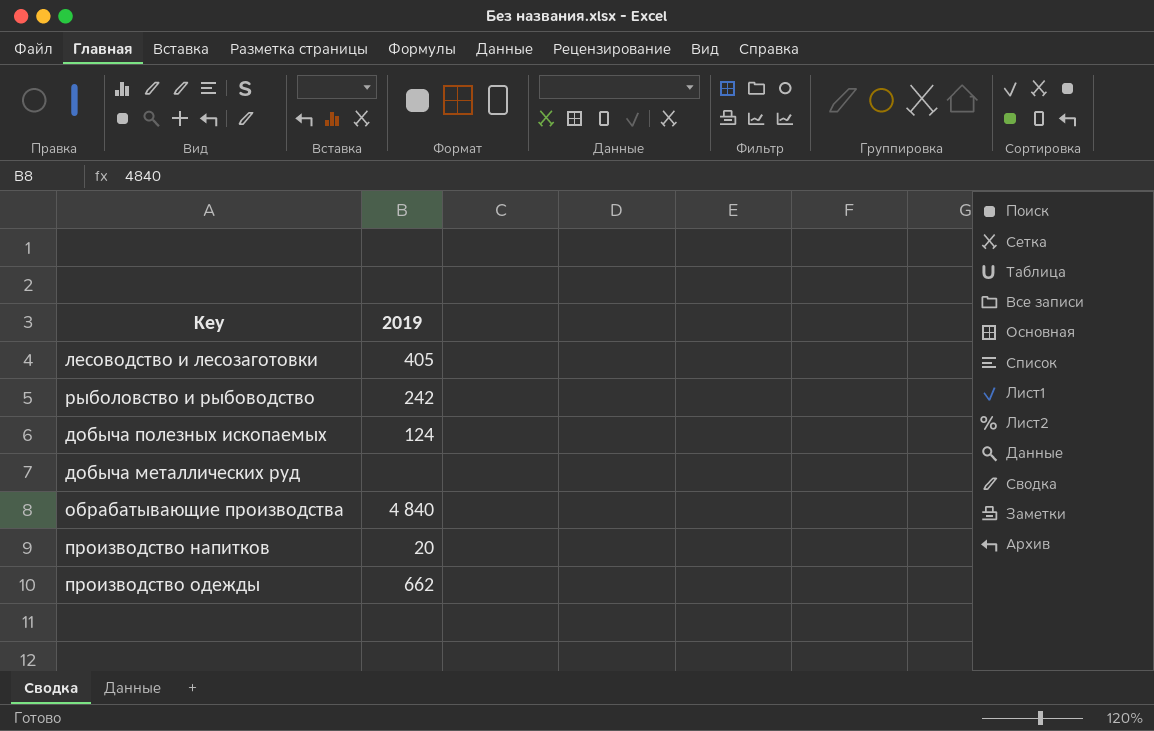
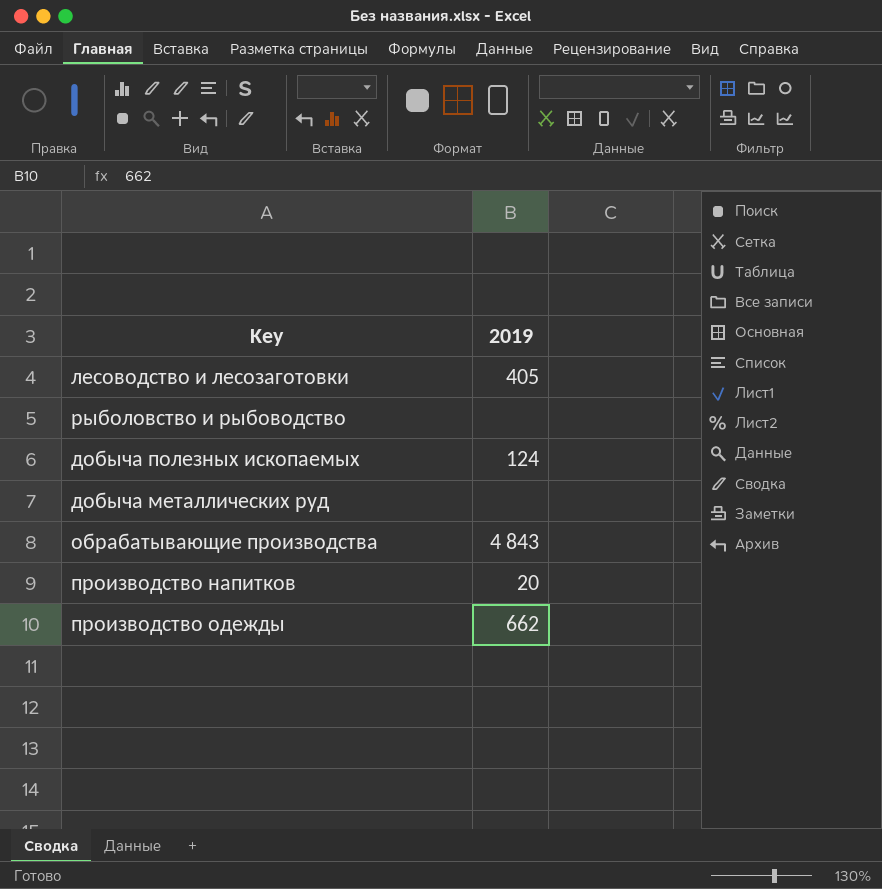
рыболовство и рыбоводство | 2019: 242 -> none
обрабатывающие производства | 2019: 4 840 -> 4 843

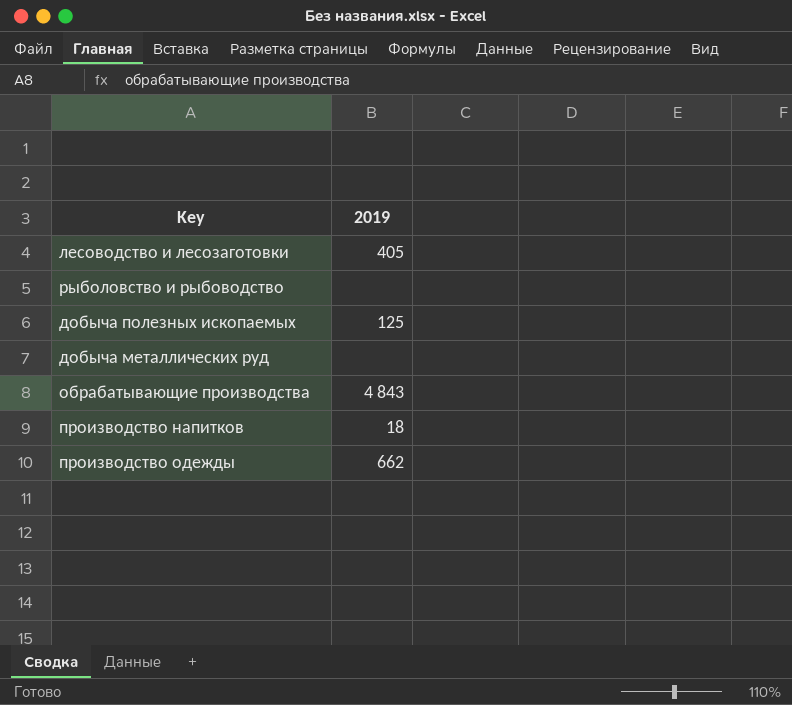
добыча полезных ископаемых | 2019: 124 -> 125
производство напитков | 2019: 20 -> 18

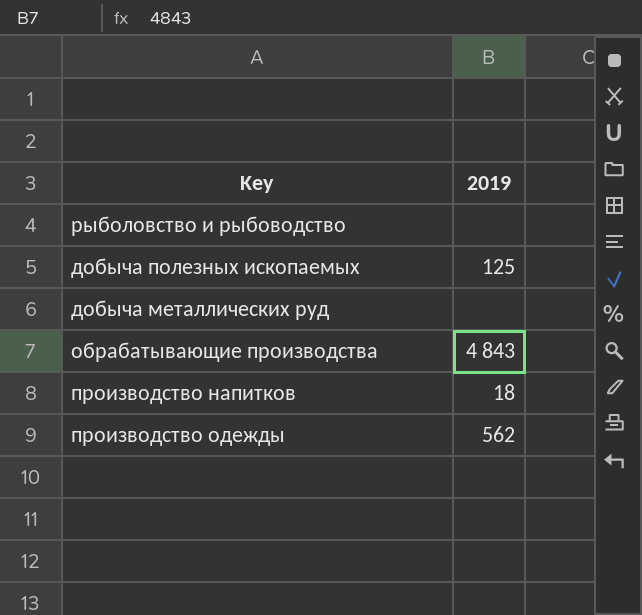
row лесоводство и лесозаготовки: 405 -> none
производство одежды | 2019: 662 -> 562

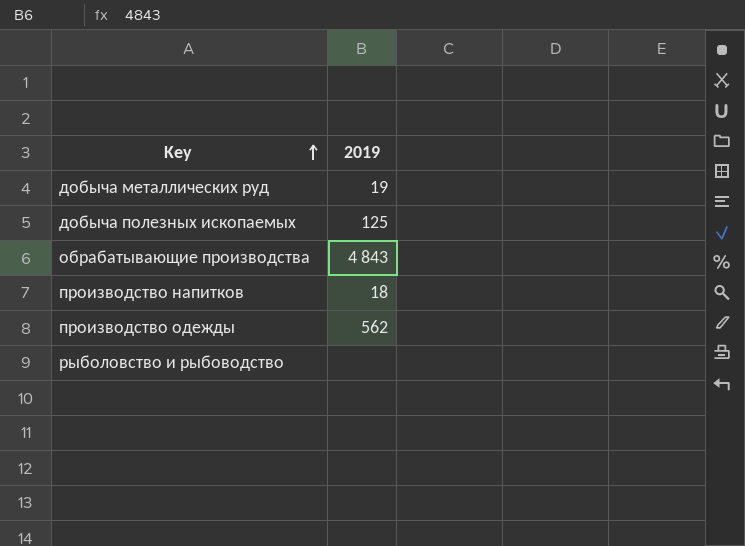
row order: none -> Key ascending
добыча металлических руд | 2019: none -> 19

